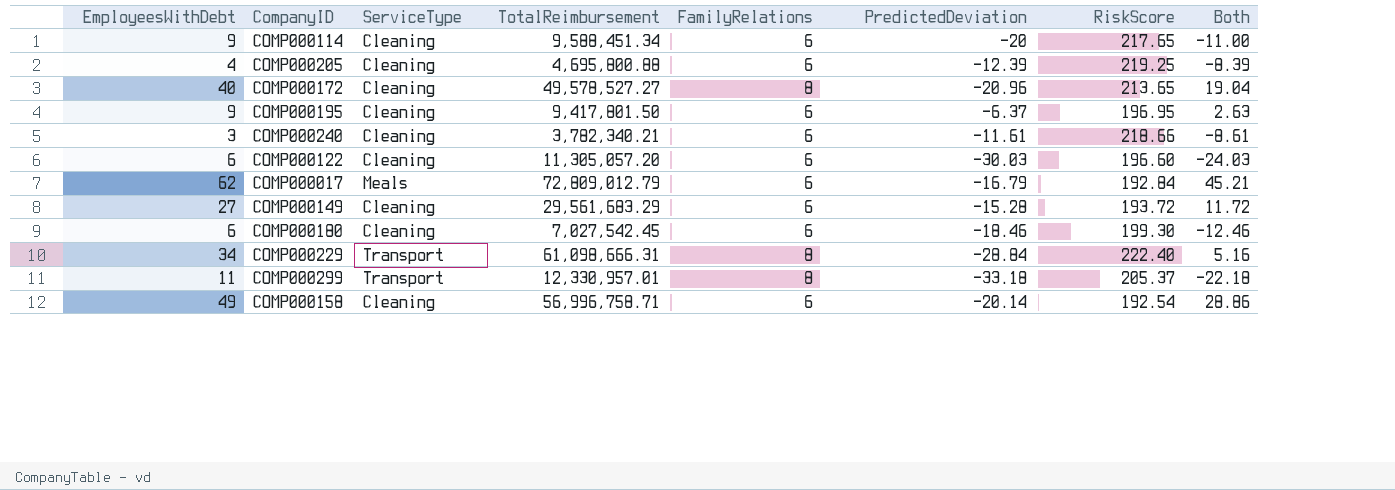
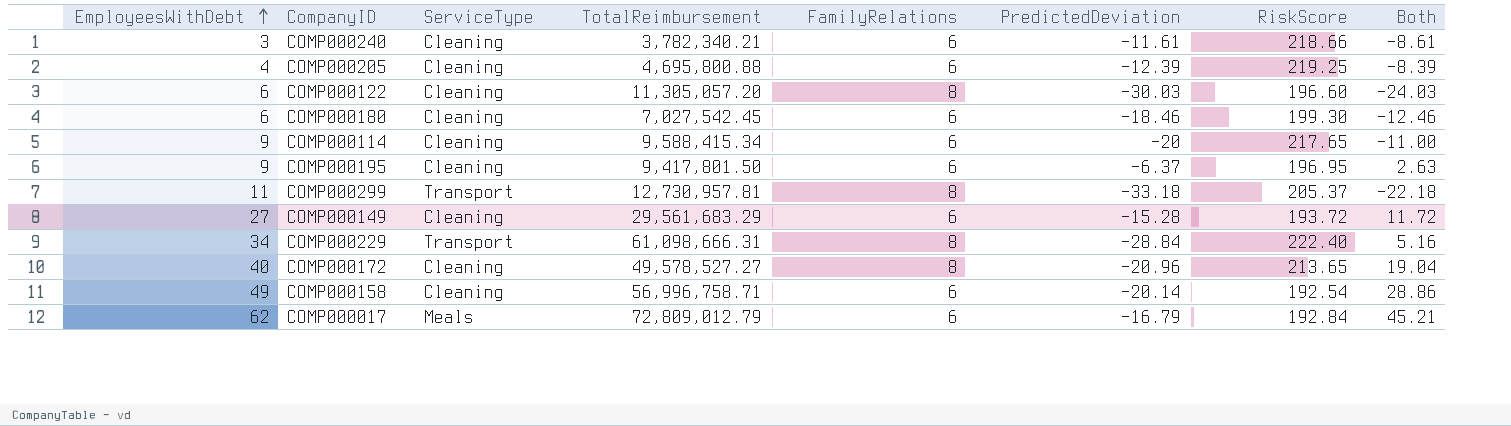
row order: none -> EmployeesWithDebt ascending
COMP000122 | FamilyRelations: 6 -> 8
COMP000114 | TotalReimbursement: 9,588,451.34 -> 9,588,415.34
COMP000299 | TotalReimbursement: 12,330,957.01 -> 12,730,957.81

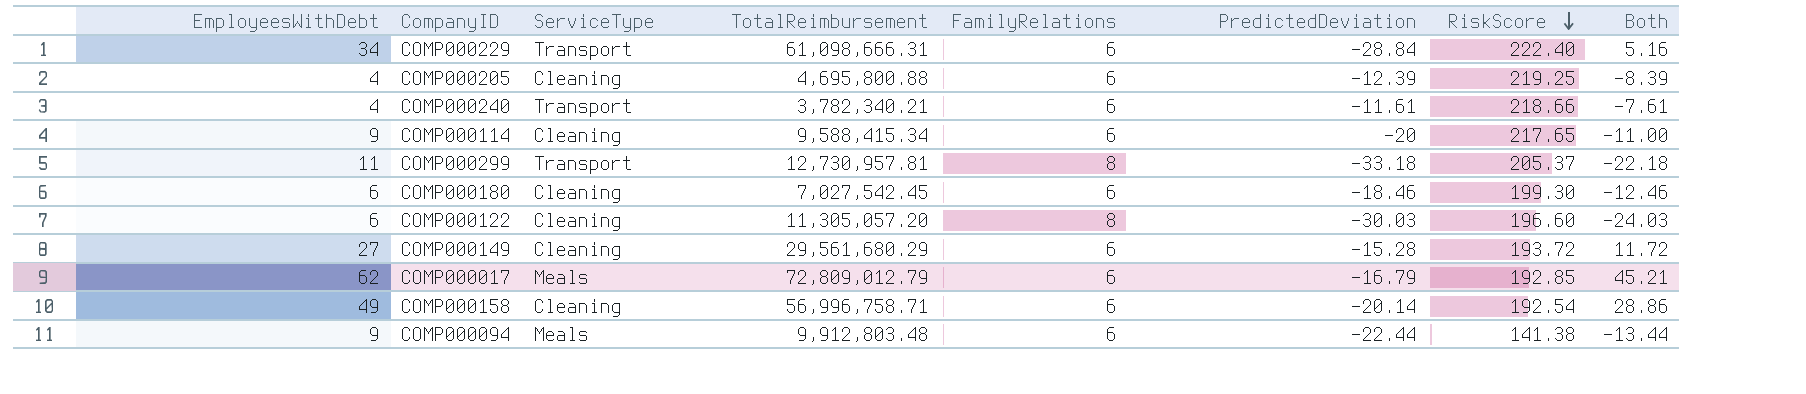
row order: EmployeesWithDebt ascending -> RiskScore descending
row COMP000195: 9 | Cleaning | 9,417,801.50 | 6 | -6.37 | 196.95 | 2.63 -> none
row COMP000172: 40 | Cleaning | 49,578,527.27 | 8 | -20.96 | 213.65 | 19.04 -> none
COMP000229 | FamilyRelations: 8 -> 6
COMP000240 | EmployeesWithDebt: 3 -> 4
COMP000240 | ServiceType: Cleaning -> Transport
COMP000240 | Both: -8.61 -> -7.61
COMP000149 | TotalReimbursement: 29,561,683.29 -> 29,561,680.29
COMP000017 | RiskScore: 192.84 -> 192.85
row COMP000094: none -> 9 | Meals | 9,912,803.48 | 6 | -22.44 | 141.38 | -13.44

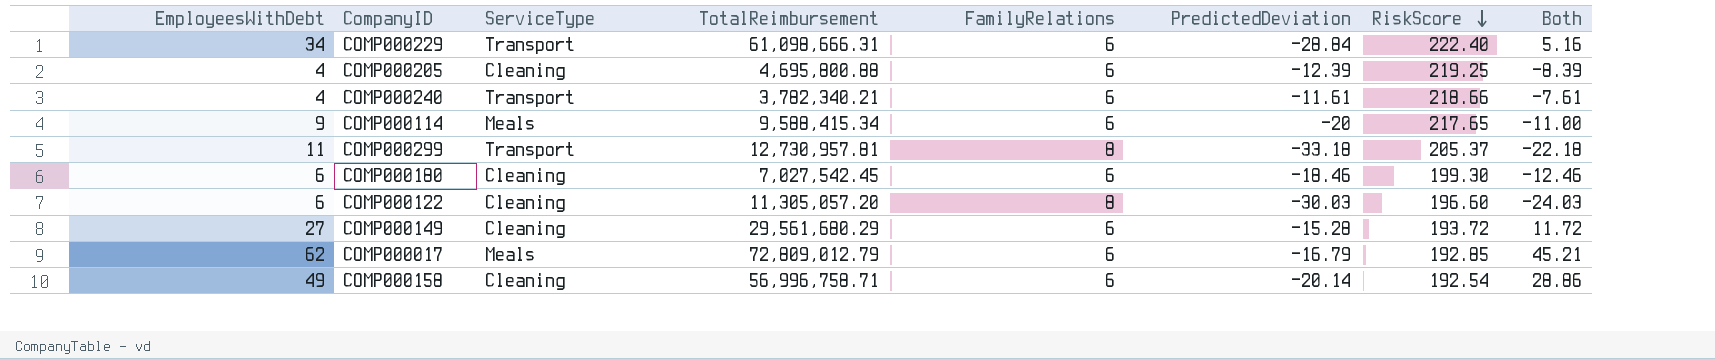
row COMP000094: 9 | Meals | 9,912,803.48 | 6 | -22.44 | 141.38 | -13.44 -> none
COMP000114 | ServiceType: Cleaning -> Meals

